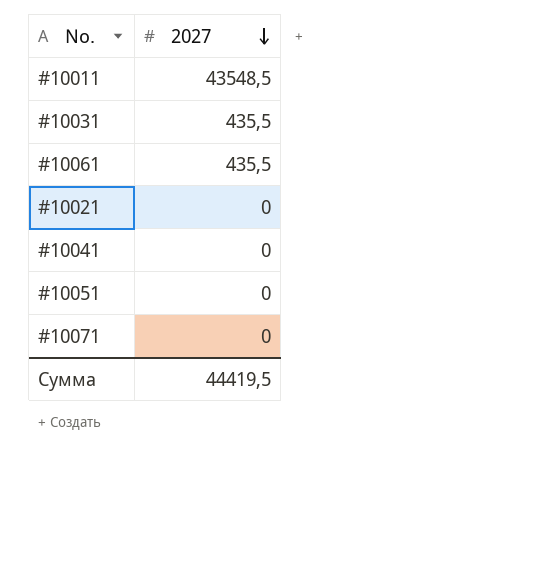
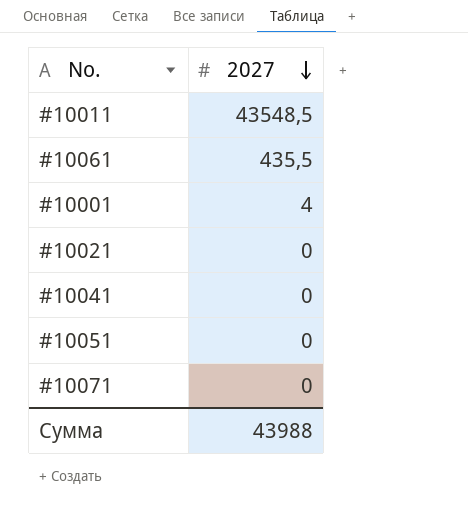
row #10031: 435,5 -> none
row #10001: none -> 4
Сумма | 2027: 44419,5 -> 43988

